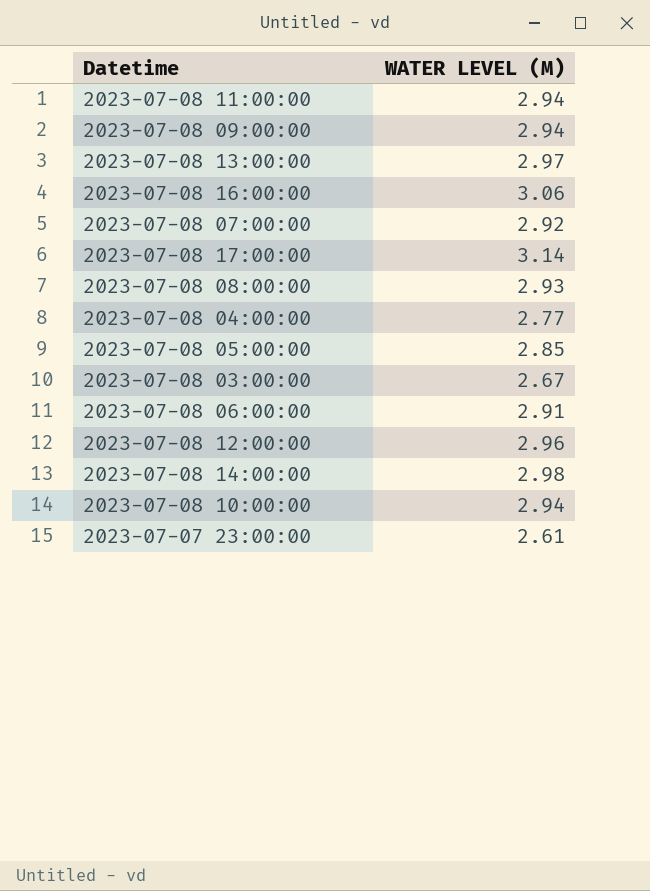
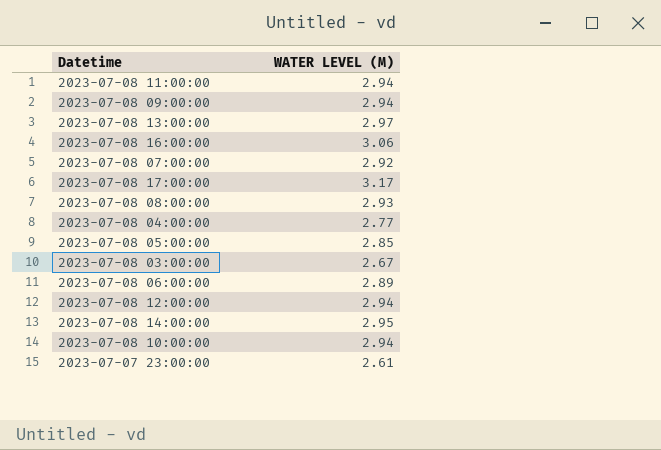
2023-07-08 17:00:00 | WATER LEVEL (M): 3.14 -> 3.17
2023-07-08 06:00:00 | WATER LEVEL (M): 2.91 -> 2.89
2023-07-08 12:00:00 | WATER LEVEL (M): 2.96 -> 2.94
2023-07-08 14:00:00 | WATER LEVEL (M): 2.98 -> 2.95

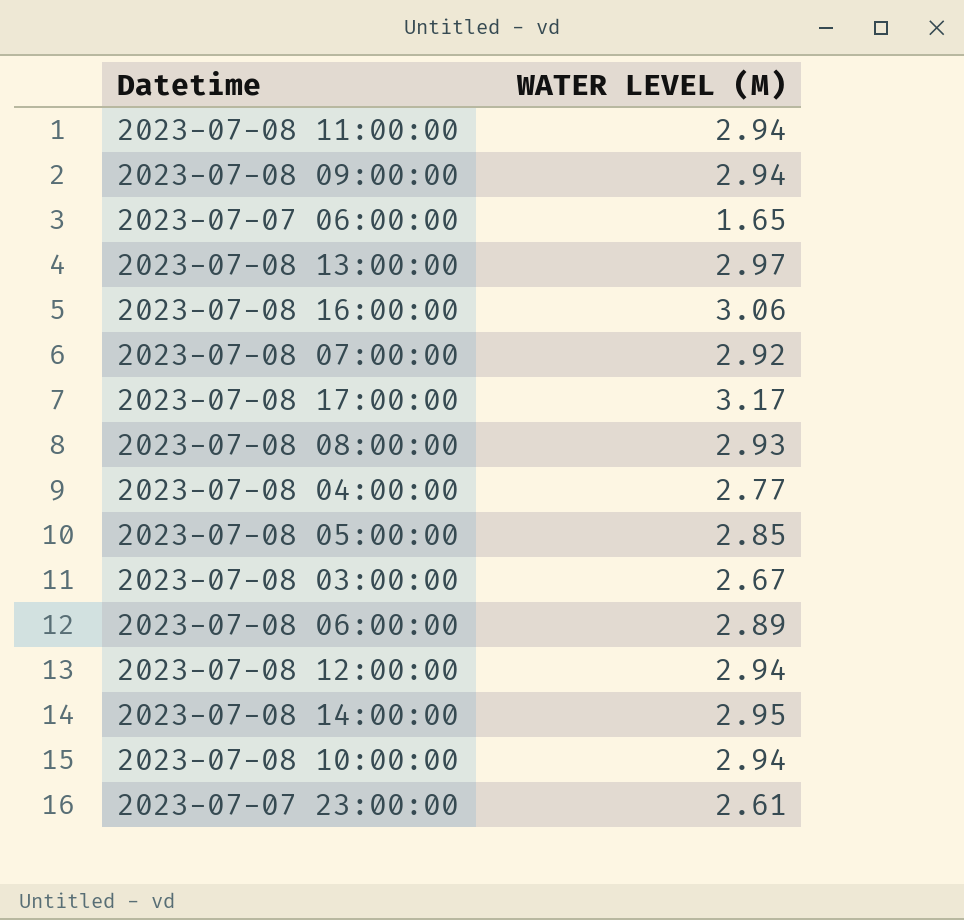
row 2023-07-07 06:00:00: none -> 1.65

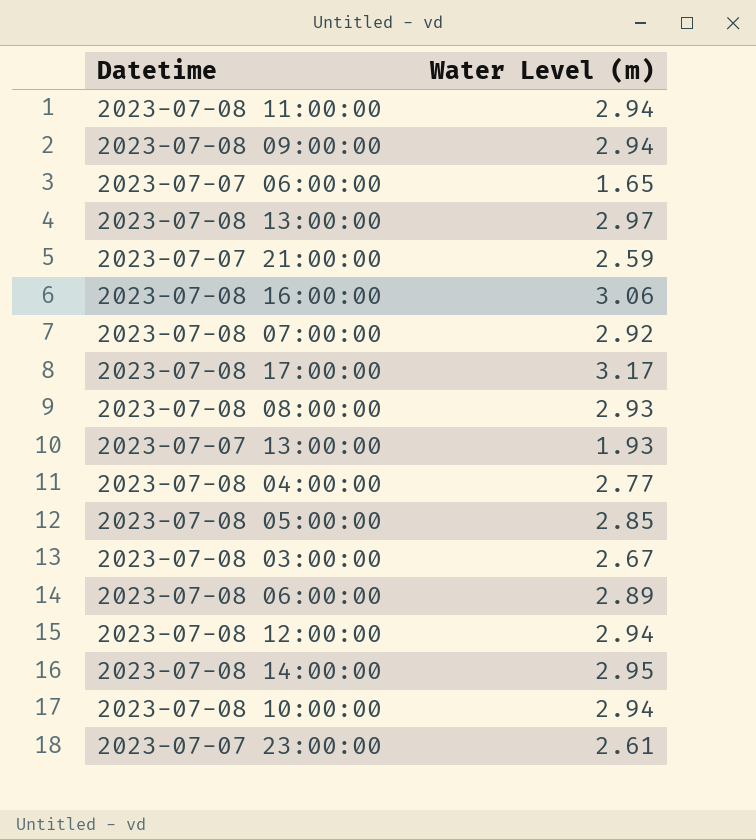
column name: WATER LEVEL (M) -> Water Level (m)
row 2023-07-07 21:00:00: none -> 2.59
row 2023-07-07 13:00:00: none -> 1.93

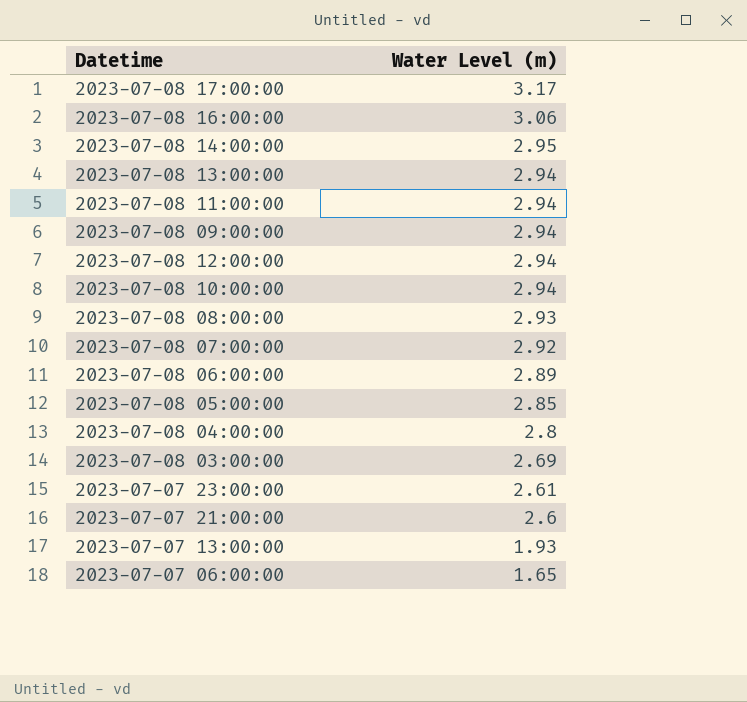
row order: none -> Water Level (m) descending
2023-07-08 13:00:00 | Water Level (m): 2.97 -> 2.94
2023-07-08 04:00:00 | Water Level (m): 2.77 -> 2.8
2023-07-08 03:00:00 | Water Level (m): 2.67 -> 2.69
2023-07-07 21:00:00 | Water Level (m): 2.59 -> 2.6

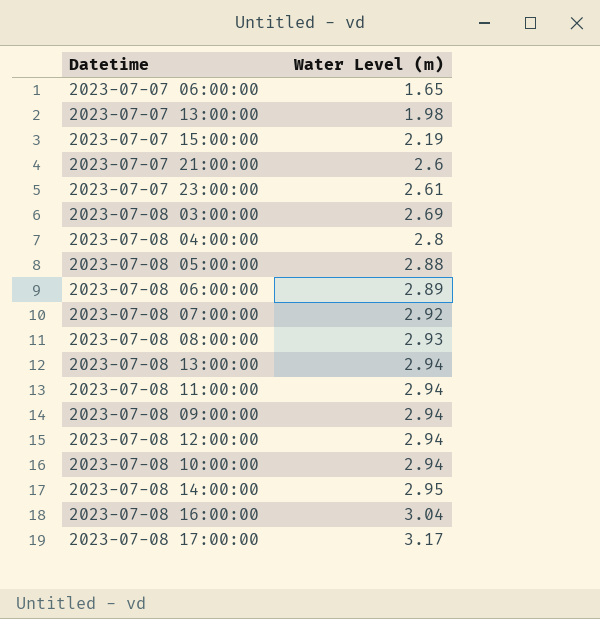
row order: Water Level (m) descending -> Water Level (m) ascending
2023-07-07 13:00:00 | Water Level (m): 1.93 -> 1.98
row 2023-07-07 15:00:00: none -> 2.19
2023-07-08 05:00:00 | Water Level (m): 2.85 -> 2.88
2023-07-08 16:00:00 | Water Level (m): 3.06 -> 3.04

